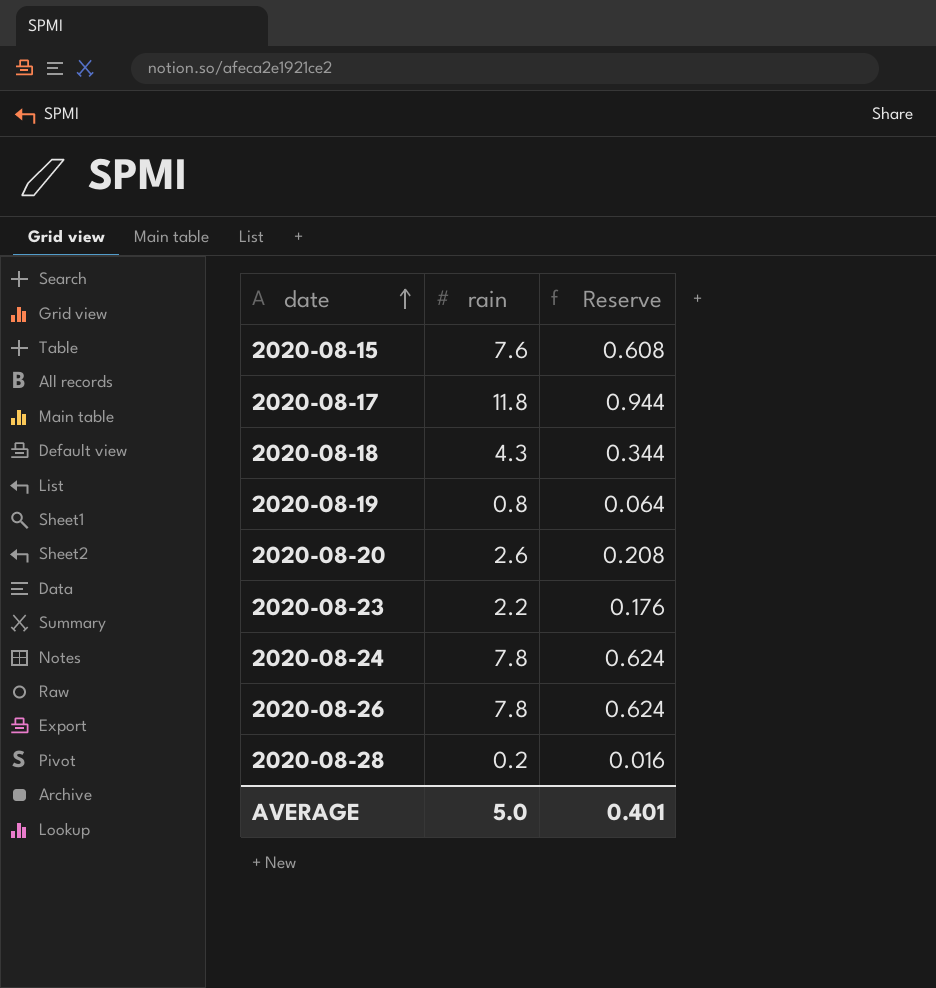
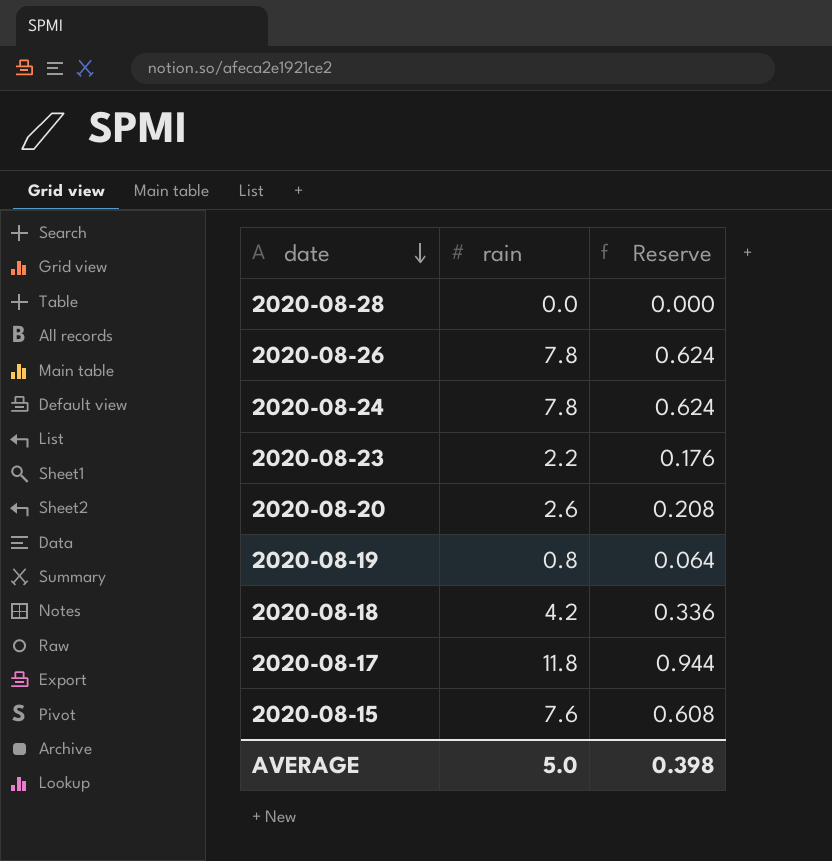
row order: date ascending -> date descending
2020-08-28 | rain: 0.2 -> 0.0
2020-08-28 | Reserve: 0.016 -> 0.000
2020-08-18 | rain: 4.3 -> 4.2
2020-08-18 | Reserve: 0.344 -> 0.336
AVERAGE | Reserve: 0.401 -> 0.398

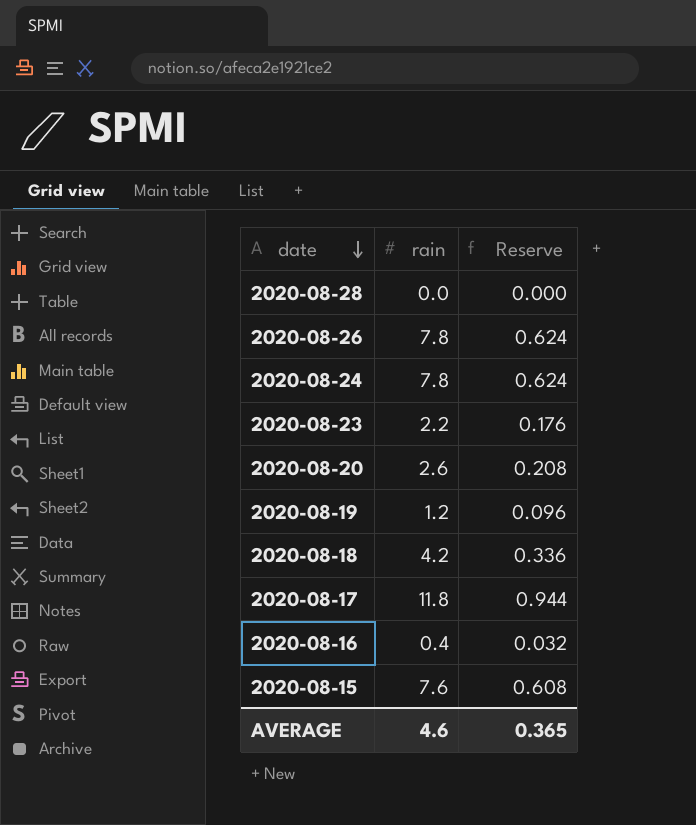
2020-08-19 | rain: 0.8 -> 1.2
2020-08-19 | Reserve: 0.064 -> 0.096
row 2020-08-16: none -> 0.4 | 0.032
AVERAGE | rain: 5.0 -> 4.6
AVERAGE | Reserve: 0.398 -> 0.365

